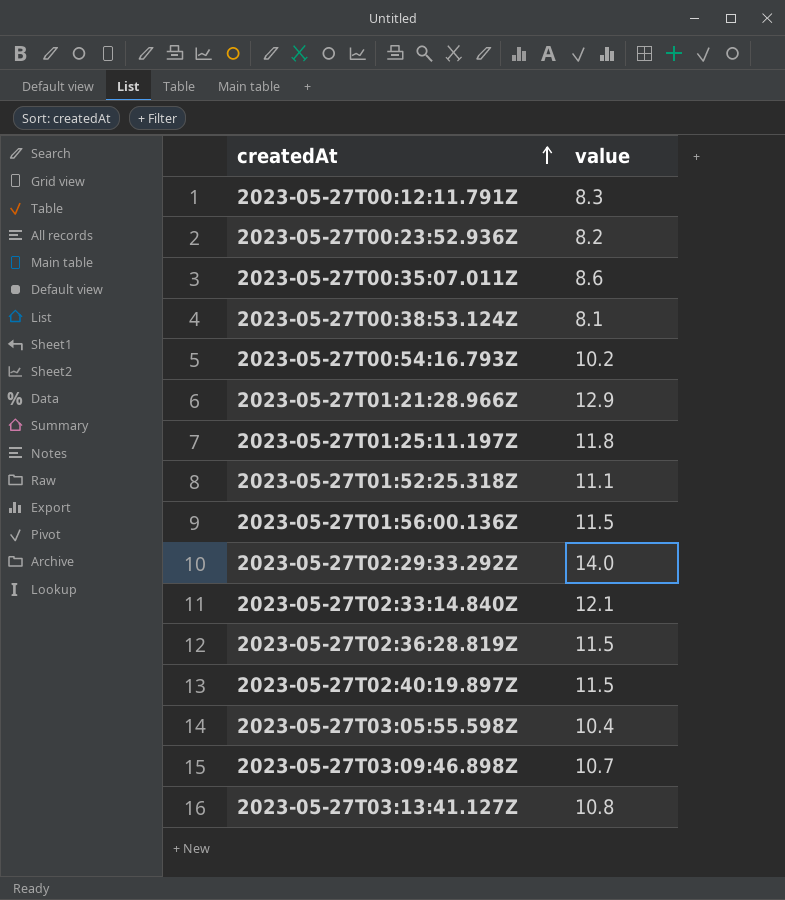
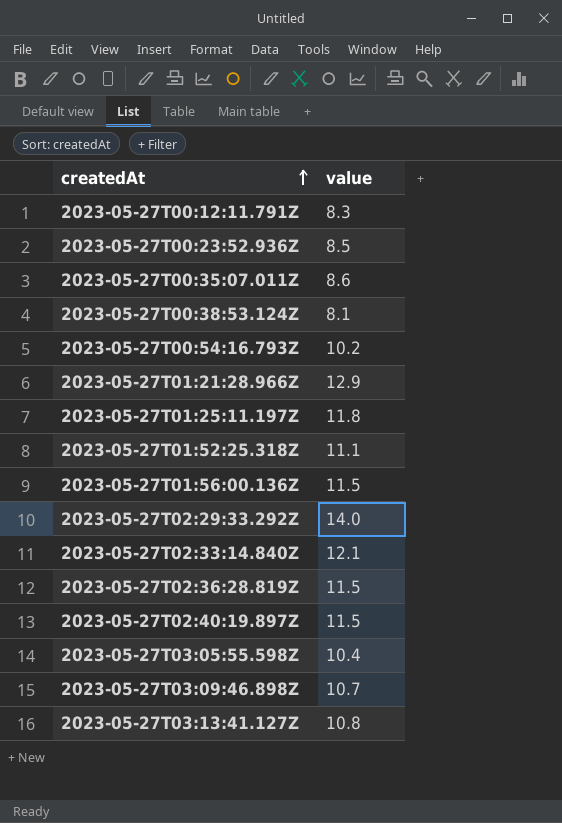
2023-05-27T00:23:52.936Z | value: 8.2 -> 8.5

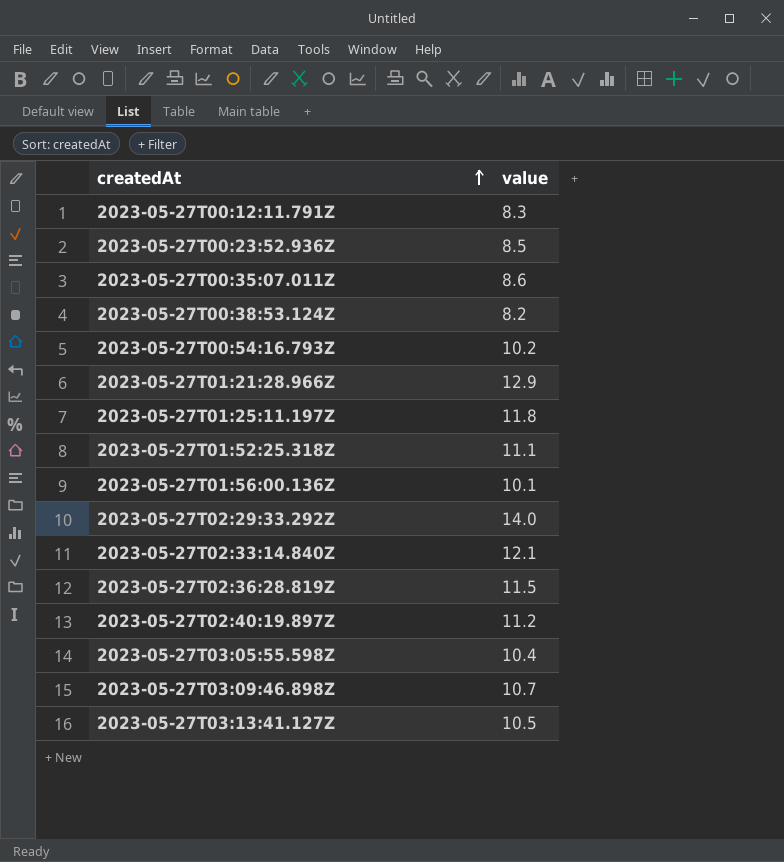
2023-05-27T00:38:53.124Z | value: 8.1 -> 8.2
2023-05-27T01:56:00.136Z | value: 11.5 -> 10.1
2023-05-27T02:40:19.897Z | value: 11.5 -> 11.2
2023-05-27T03:13:41.127Z | value: 10.8 -> 10.5

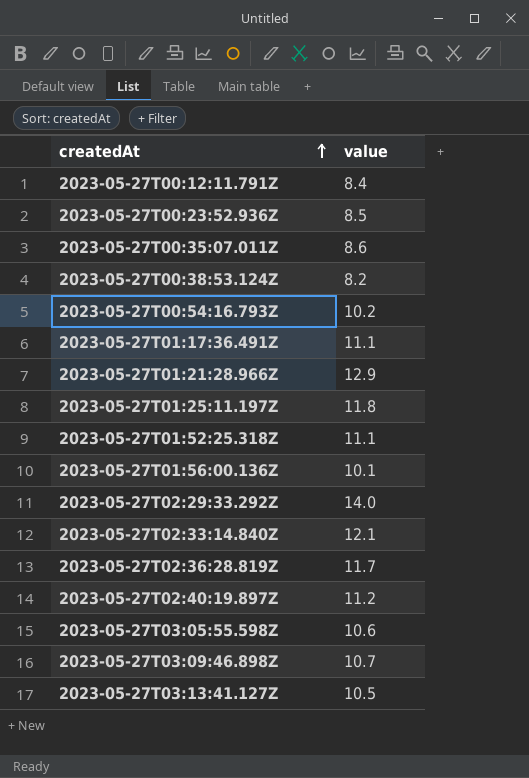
2023-05-27T00:12:11.791Z | value: 8.3 -> 8.4
row 2023-05-27T01:17:36.491Z: none -> 11.1
2023-05-27T02:36:28.819Z | value: 11.5 -> 11.7
2023-05-27T03:05:55.598Z | value: 10.4 -> 10.6

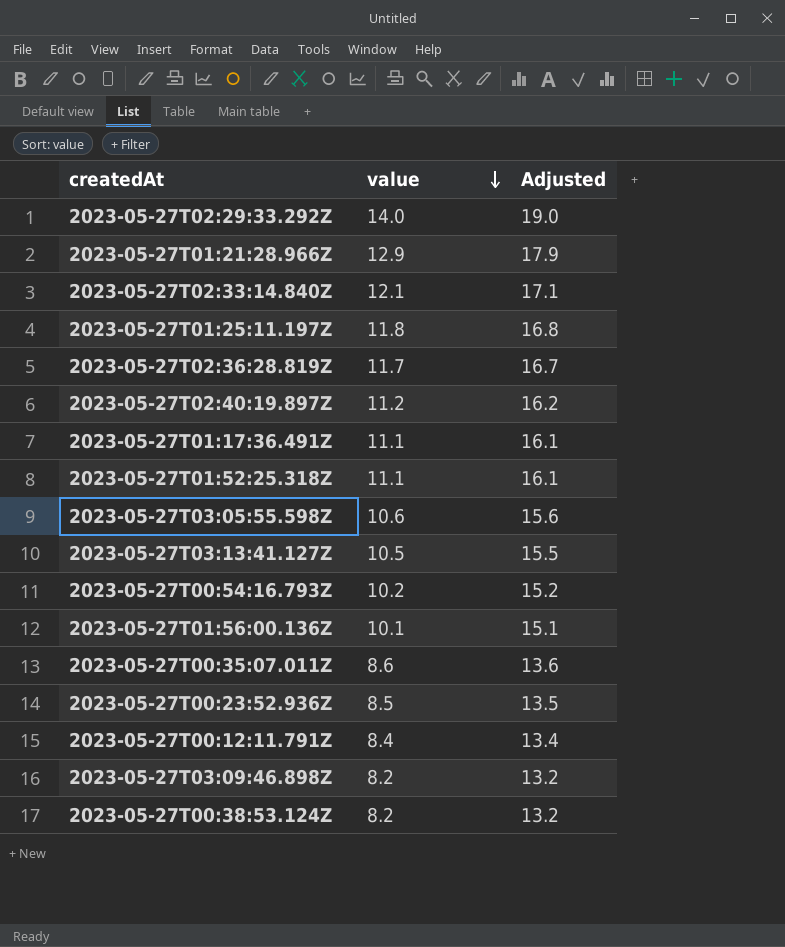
row order: createdAt ascending -> value descending
column Adjusted | formula: none -> [value] + 5
2023-05-27T03:09:46.898Z | value: 10.7 -> 8.2

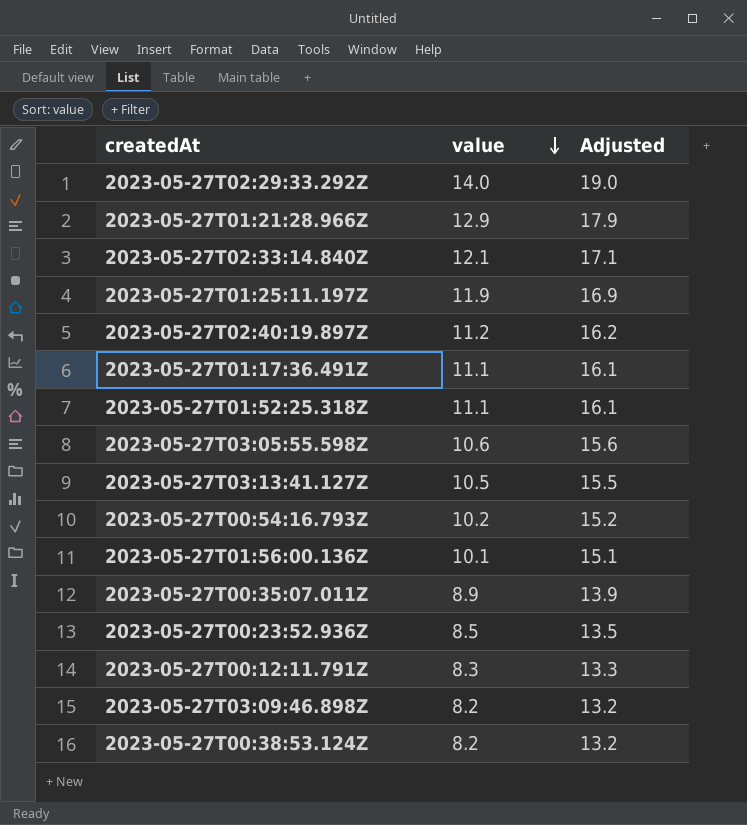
row 2023-05-27T02:36:28.819Z: 11.7 | 16.7 -> none
2023-05-27T01:25:11.197Z | value: 11.8 -> 11.9
2023-05-27T01:25:11.197Z | Adjusted: 16.8 -> 16.9
2023-05-27T00:35:07.011Z | value: 8.6 -> 8.9
2023-05-27T00:35:07.011Z | Adjusted: 13.6 -> 13.9
2023-05-27T00:12:11.791Z | value: 8.4 -> 8.3
2023-05-27T00:12:11.791Z | Adjusted: 13.4 -> 13.3

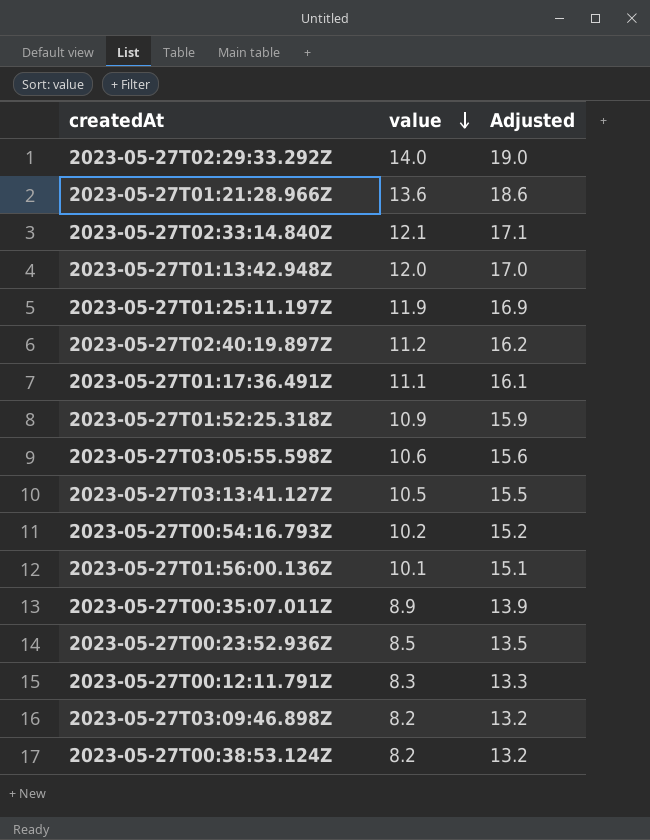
2023-05-27T01:21:28.966Z | value: 12.9 -> 13.6
2023-05-27T01:21:28.966Z | Adjusted: 17.9 -> 18.6
row 2023-05-27T01:13:42.948Z: none -> 12.0 | 17.0
2023-05-27T01:52:25.318Z | value: 11.1 -> 10.9
2023-05-27T01:52:25.318Z | Adjusted: 16.1 -> 15.9

